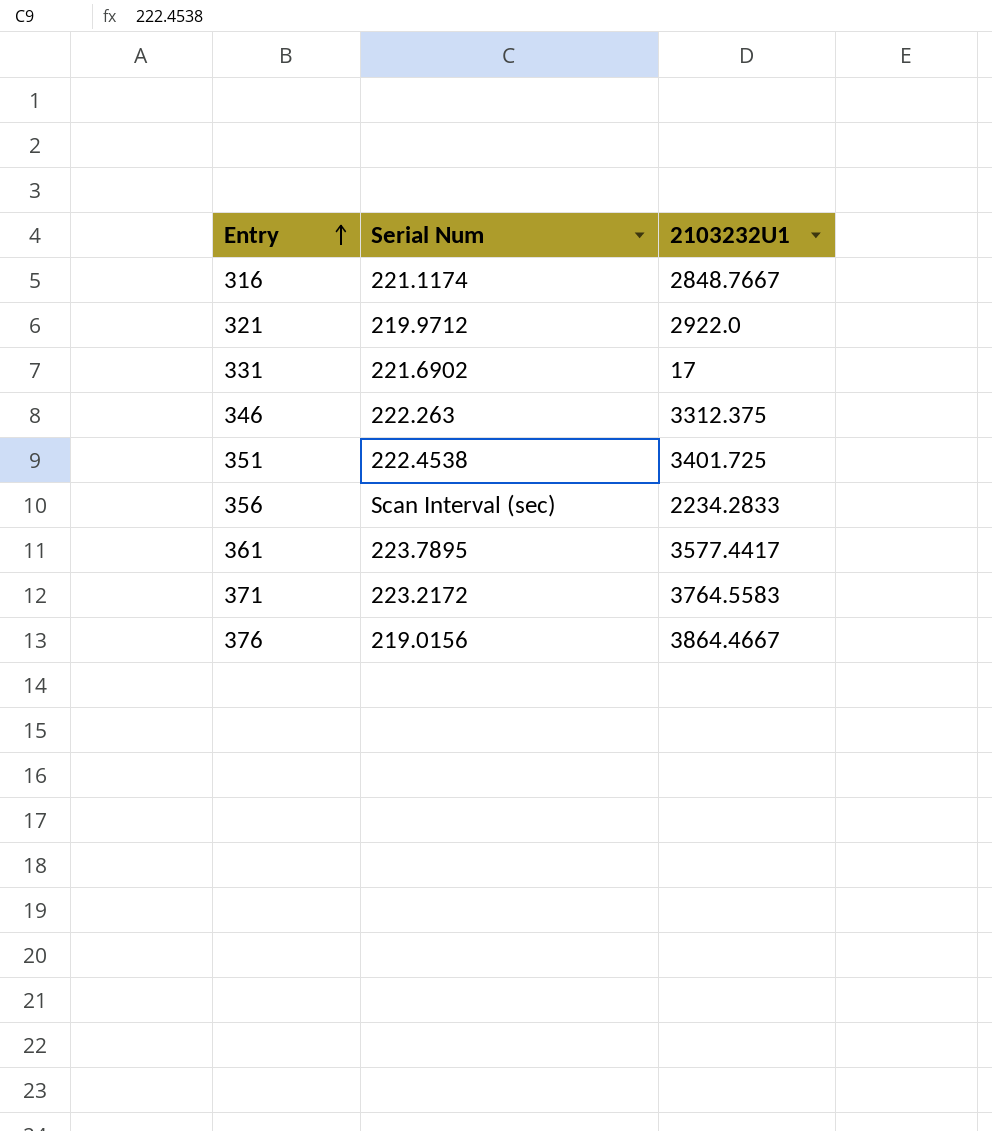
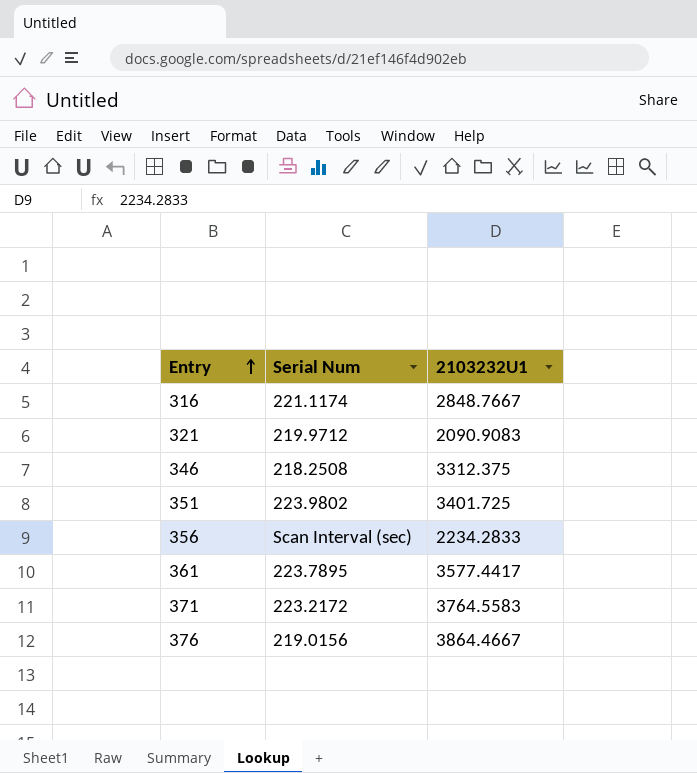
row 331: 221.6902 | 17 -> none
321 | 2103232U1: 2922.0 -> 2090.9083
346 | Serial Num: 222.263 -> 218.2508
351 | Serial Num: 222.4538 -> 223.9802

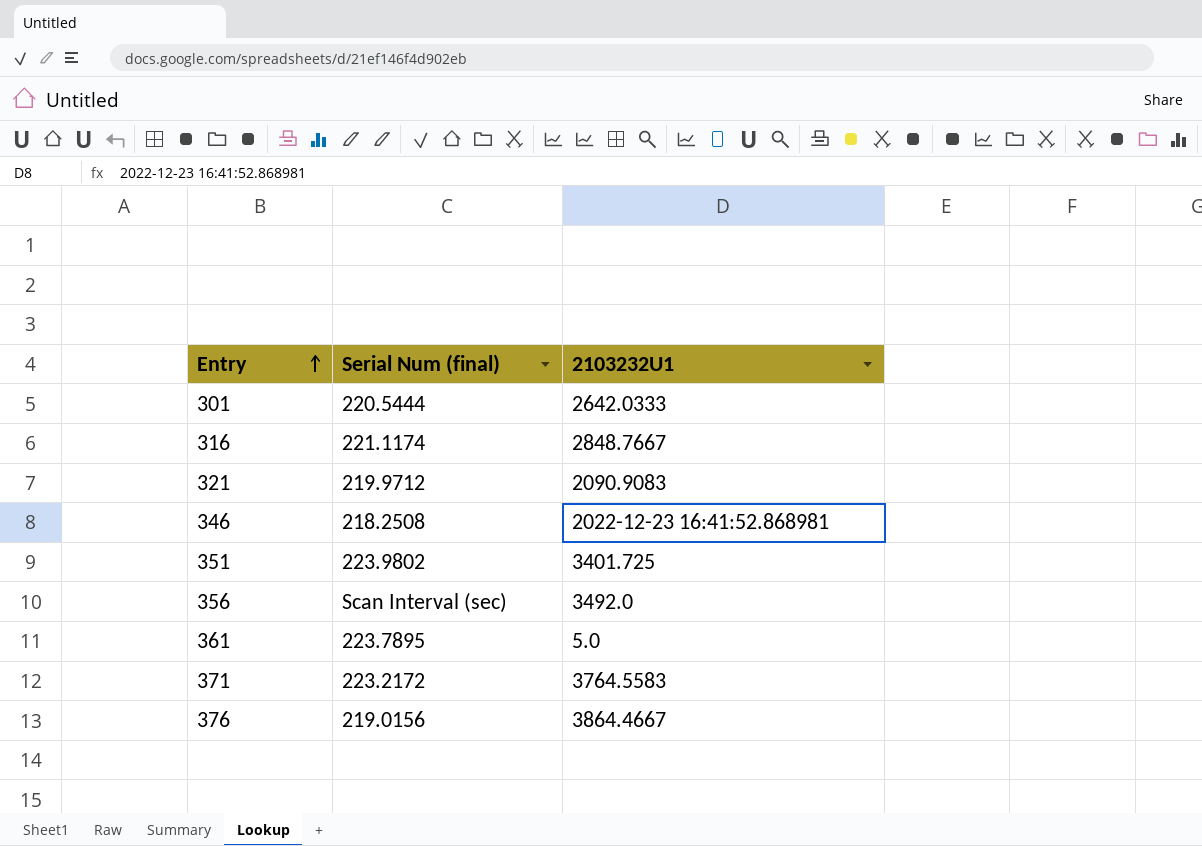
column name: Serial Num -> Serial Num (final)
row 301: none -> 220.5444 | 2642.0333
346 | 2103232U1: 3312.375 -> 2022-12-23 16:41:52.868981
356 | 2103232U1: 2234.2833 -> 3492.0
361 | 2103232U1: 3577.4417 -> 5.0

